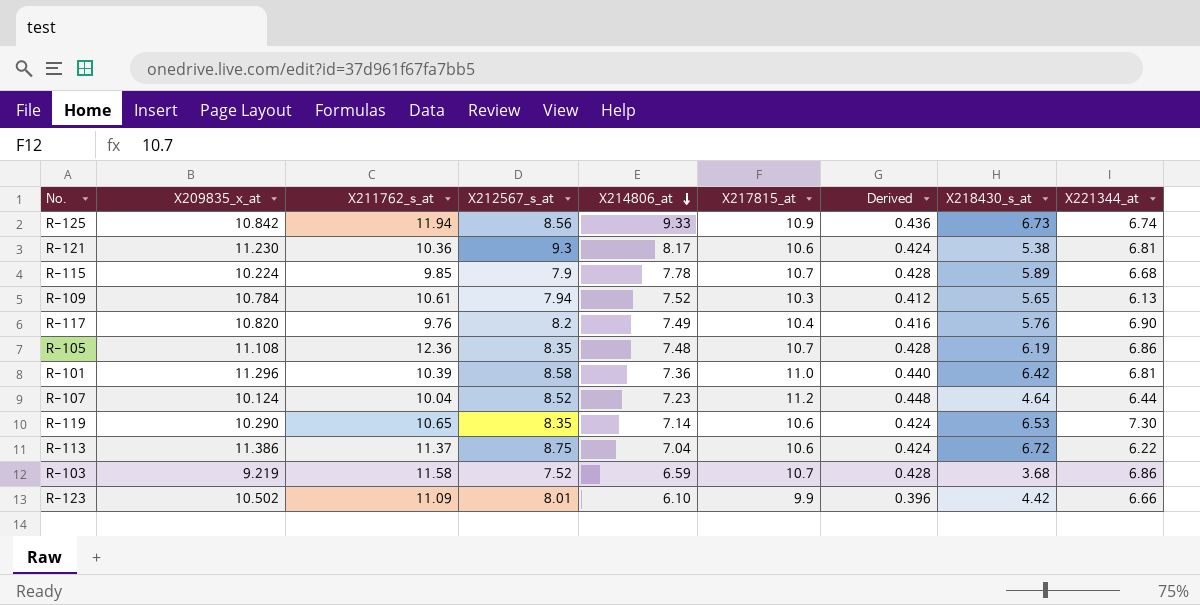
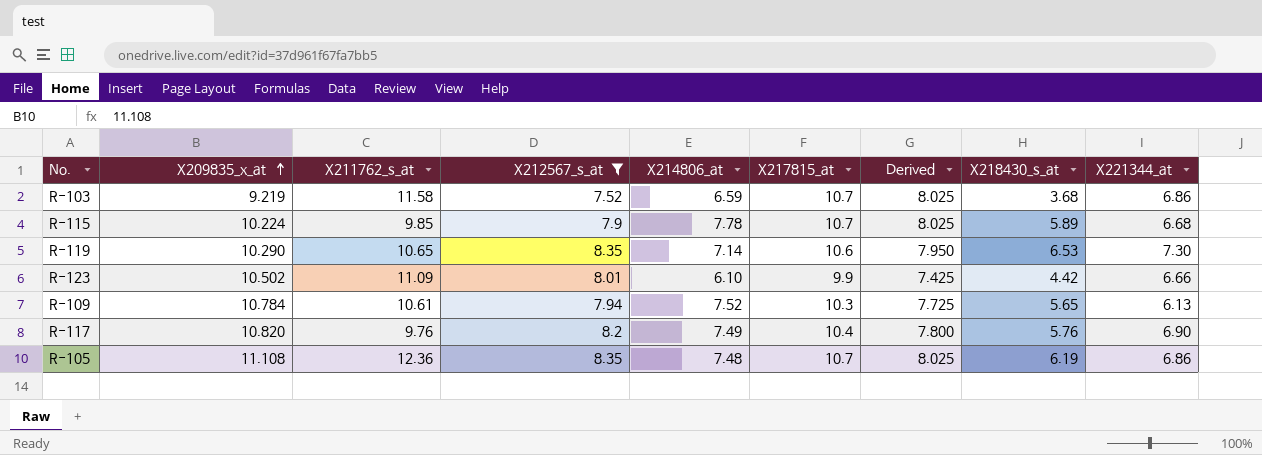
filter: none -> X212567_s_at <= 8.35
row order: X214806_at descending -> X209835_x_at ascending
column Derived | formula: [X217815_at] * 0.04 -> [X217815_at] * 0.75

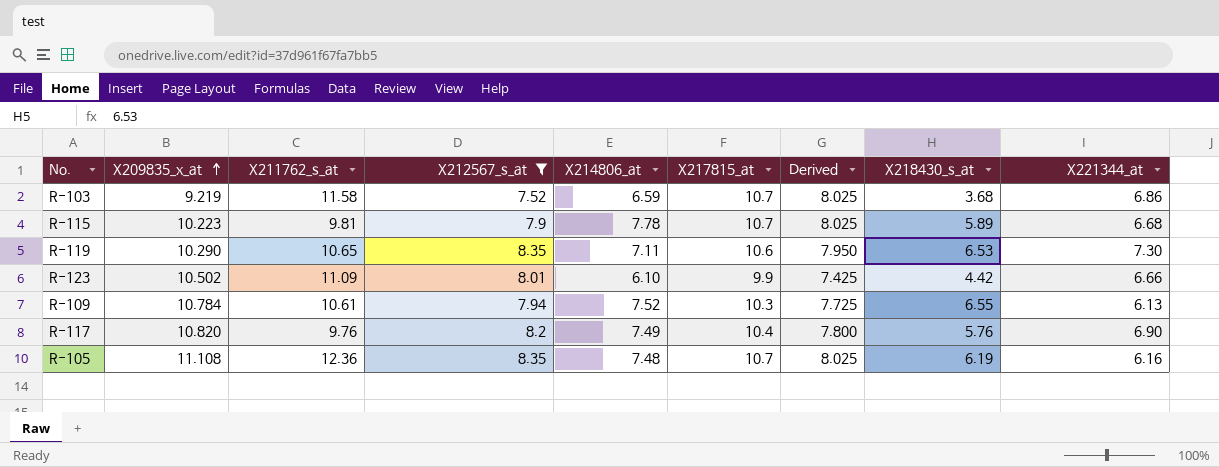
R-115 | X209835_x_at: 10.224 -> 10.223
R-115 | X211762_s_at: 9.85 -> 9.81
R-119 | X214806_at: 7.14 -> 7.11
R-109 | X218430_s_at: 5.65 -> 6.55
R-105 | X221344_at: 6.86 -> 6.16

